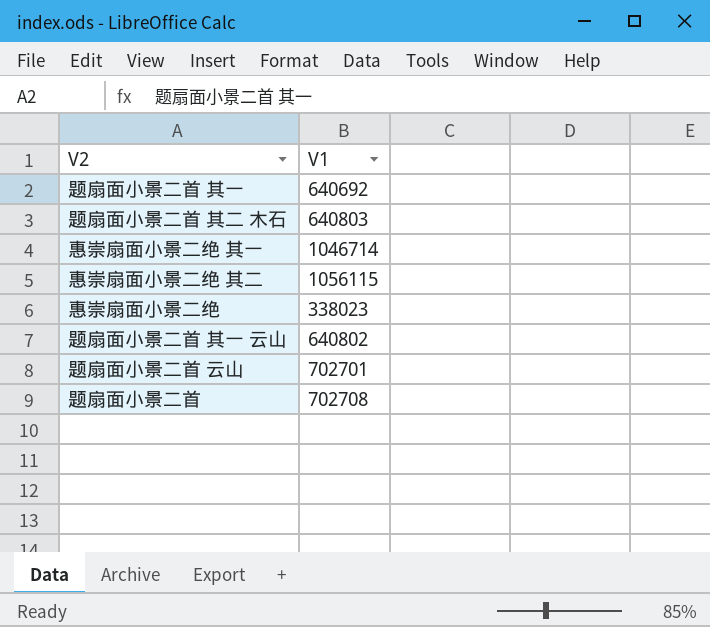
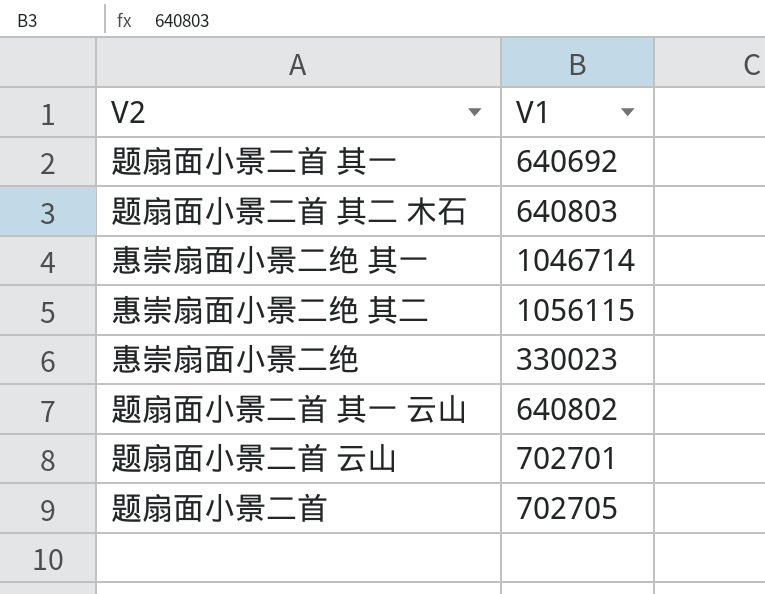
惠崇扇面小景二绝 | V1: 338023 -> 330023
题扇面小景二首 | V1: 702708 -> 702705

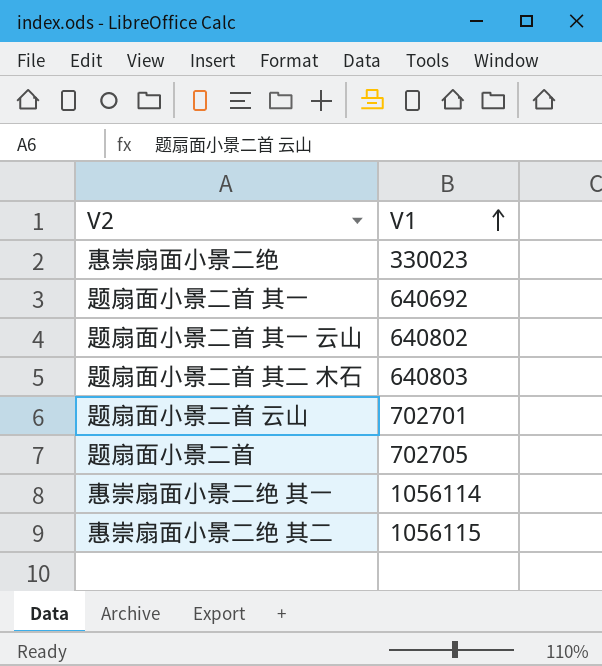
row order: none -> V1 ascending
惠崇扇面小景二绝 其一 | V1: 1046714 -> 1056114

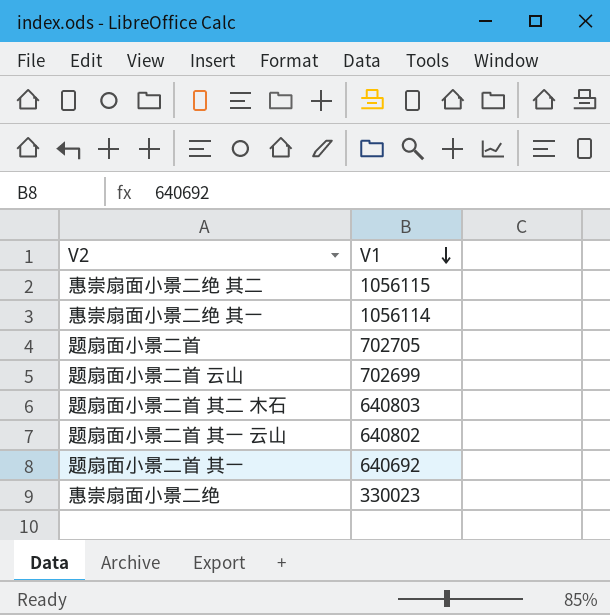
row order: V1 ascending -> V1 descending
题扇面小景二首 云山 | V1: 702701 -> 702699

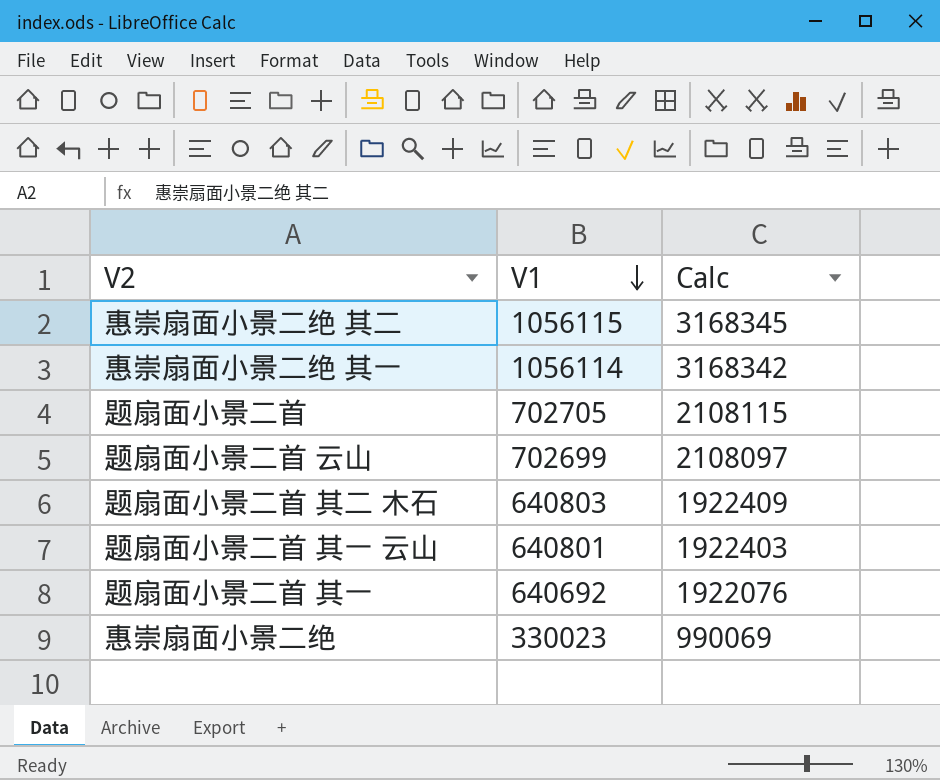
column Calc | formula: none -> [V1] * 3
题扇面小景二首 其一 云山 | V1: 640802 -> 640801

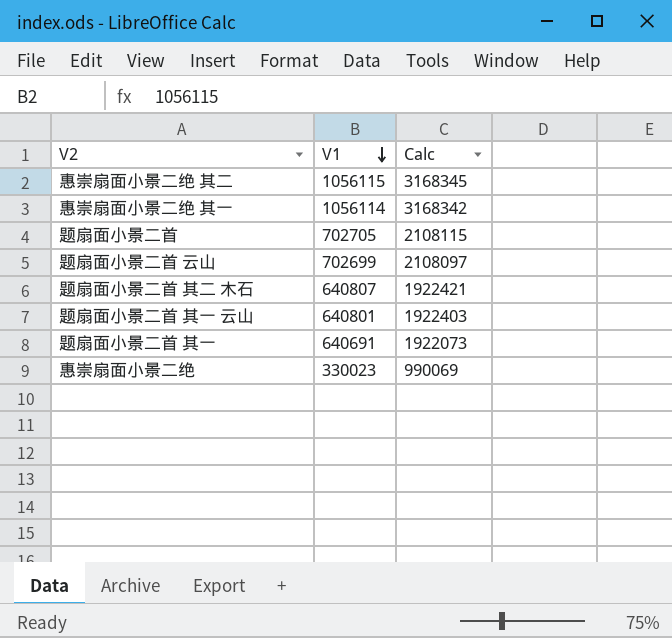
题扇面小景二首 其二 木石 | V1: 640803 -> 640807
题扇面小景二首 其二 木石 | Calc: 1922409 -> 1922421
题扇面小景二首 其一 | V1: 640692 -> 640691
题扇面小景二首 其一 | Calc: 1922076 -> 1922073

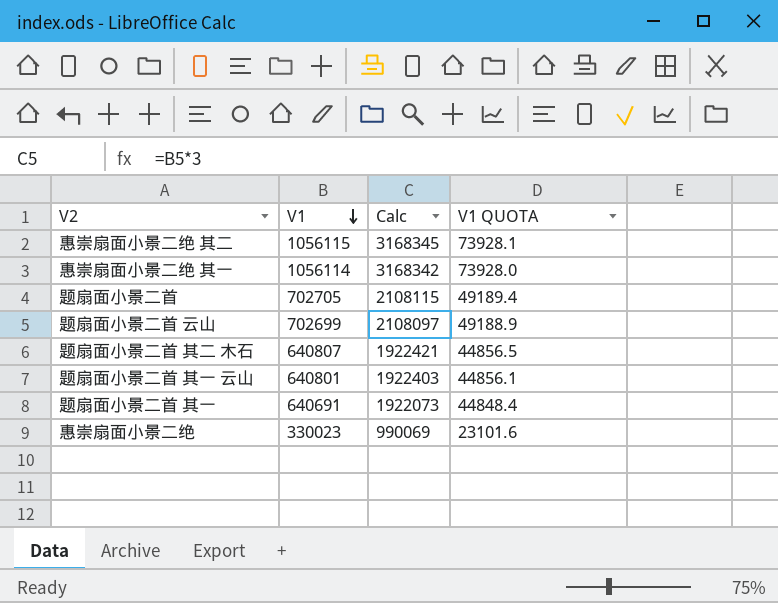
column V1 QUOTA | formula: none -> [V1] * 0.07

